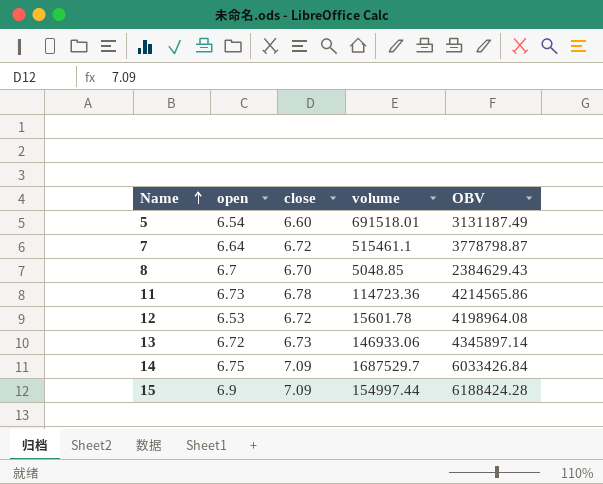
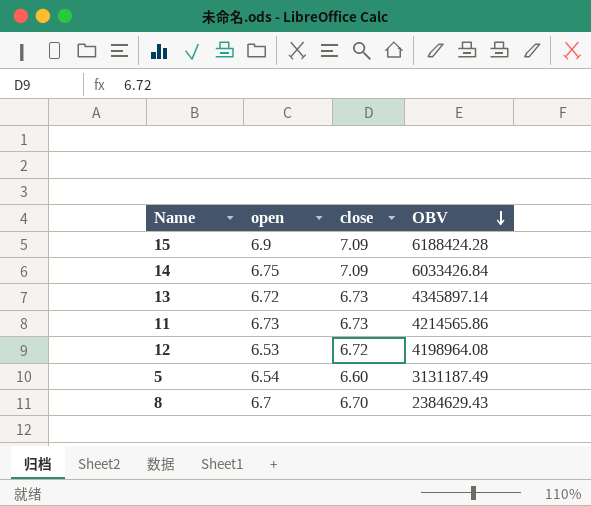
row order: Name ascending -> OBV descending
column volume | position: 4 -> none
row 7: 6.64 | 6.72 | 515461.1 | 3778798.87 -> none
11 | close: 6.78 -> 6.73

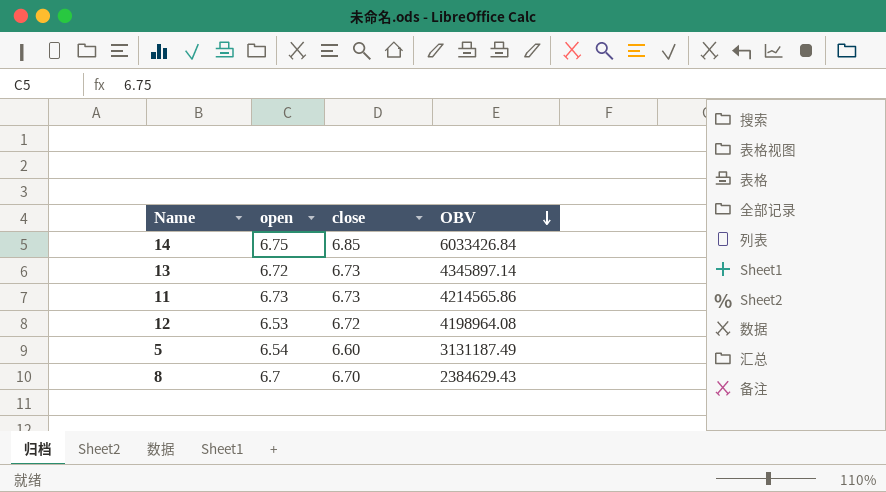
row 15: 6.9 | 7.09 | 6188424.28 -> none
14 | close: 7.09 -> 6.85

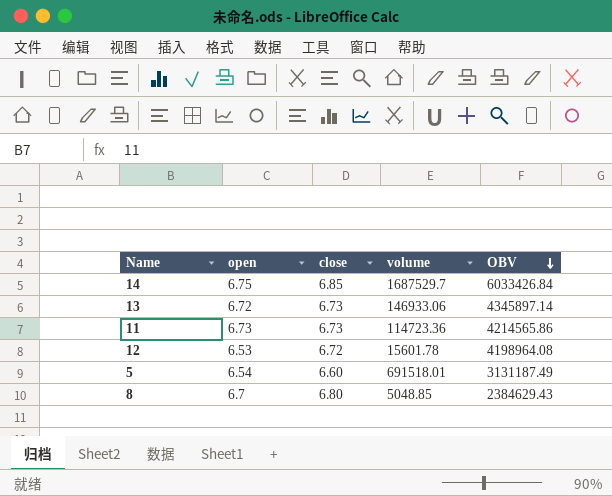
column volume | position: none -> 4
8 | close: 6.70 -> 6.80

